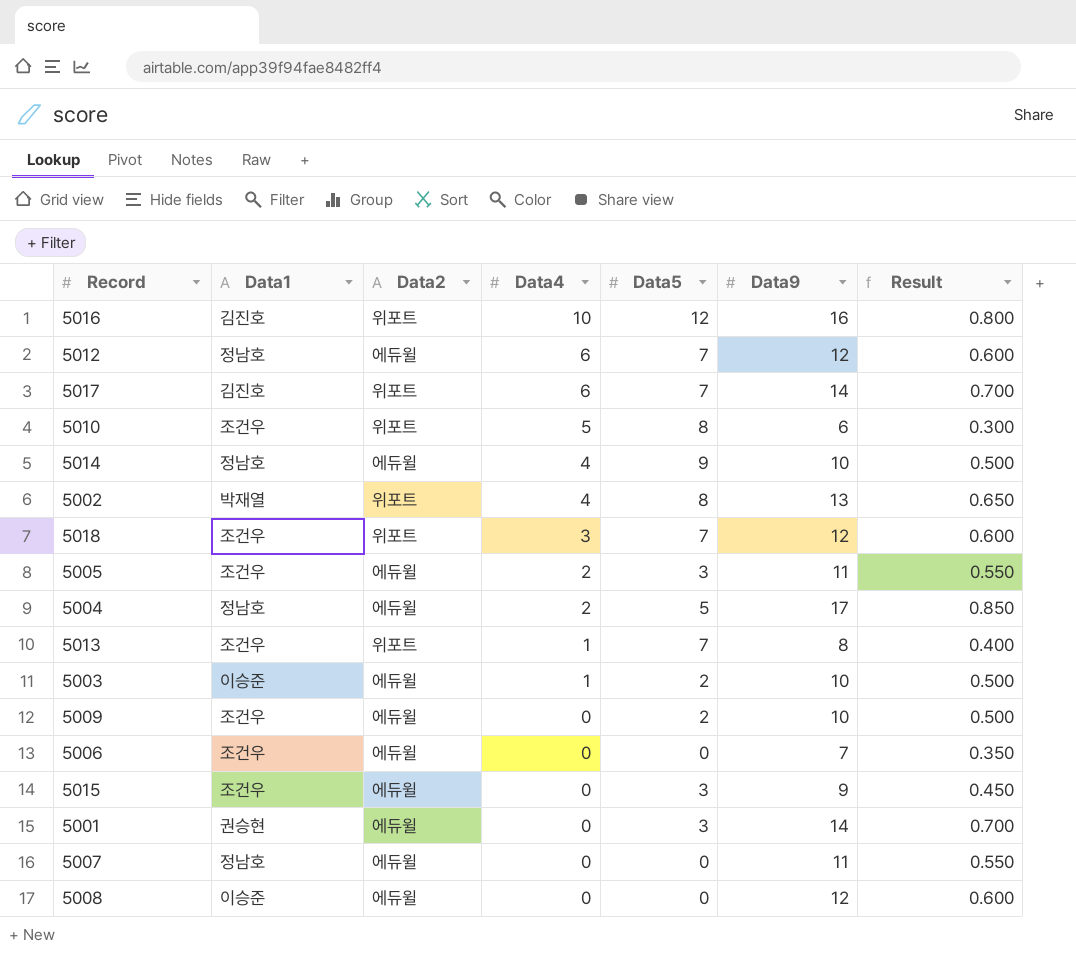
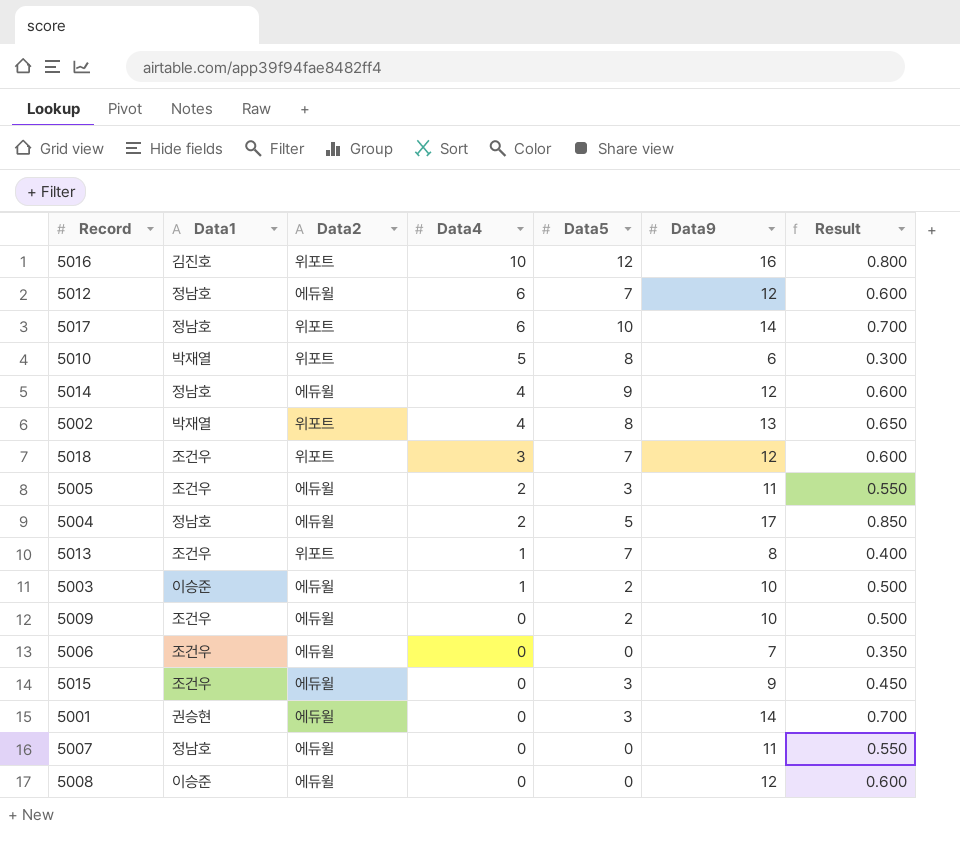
5017 | Data1: 김진호 -> 정남호
5017 | Data5: 7 -> 10
5010 | Data1: 조건우 -> 박재열
5014 | Data9: 10 -> 12
5014 | Result: 0.500 -> 0.600

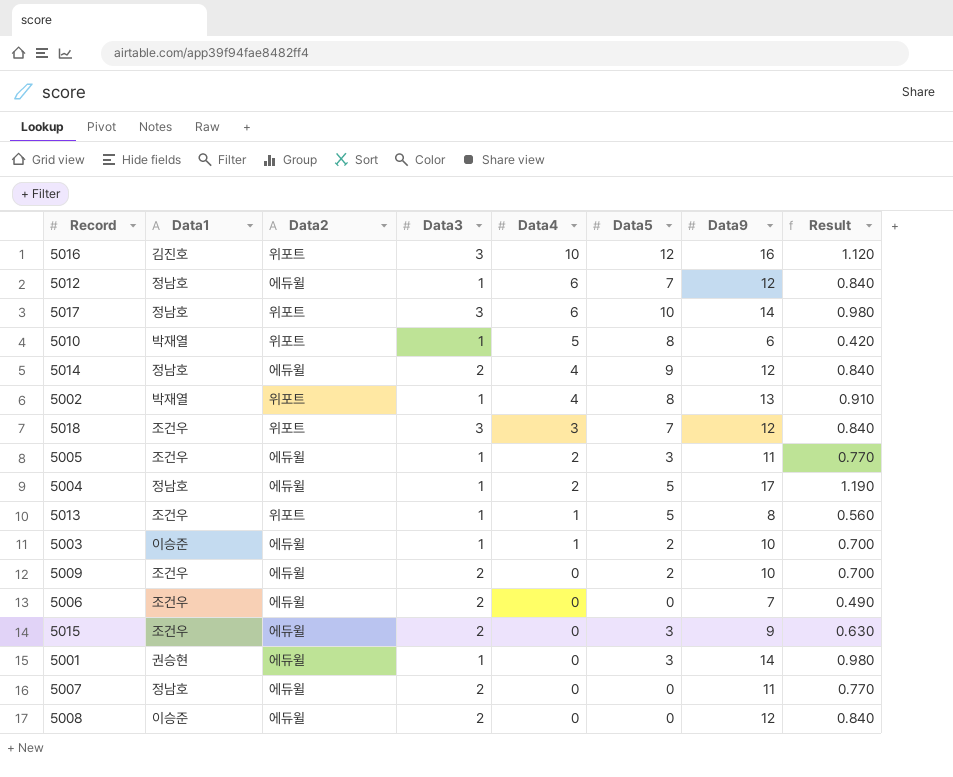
column Data3 | position: none -> 4
column Result | formula: [Data9] * 0.05 -> [Data9] * 0.07
5013 | Data5: 7 -> 5

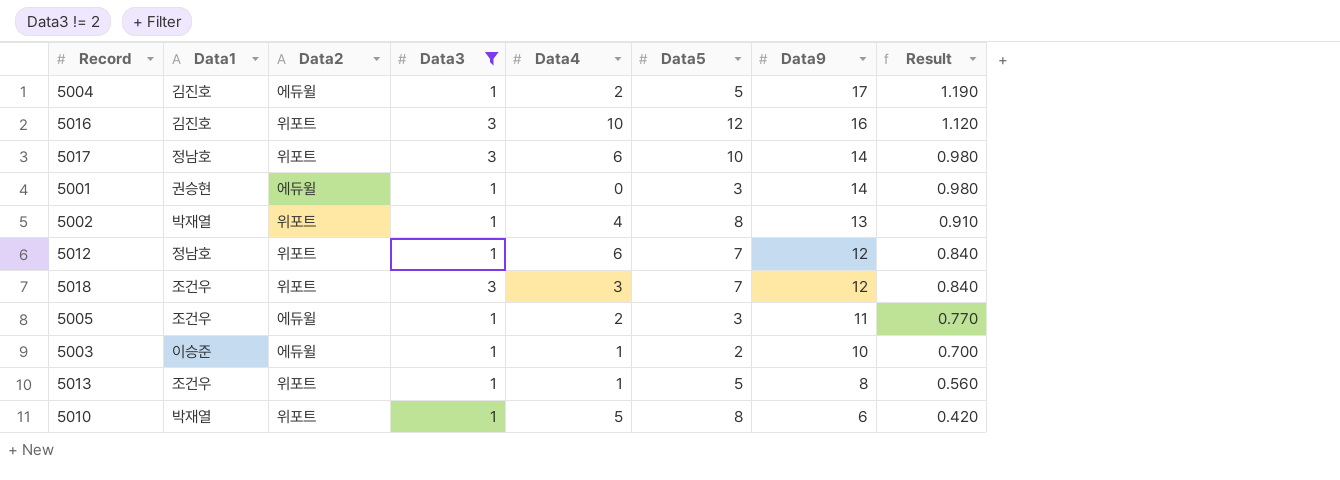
filter: none -> Data3 != 2
row order: Data4 descending -> Data9 descending
5004 | Data1: 정남호 -> 김진호
5012 | Data2: 에듀윌 -> 위포트

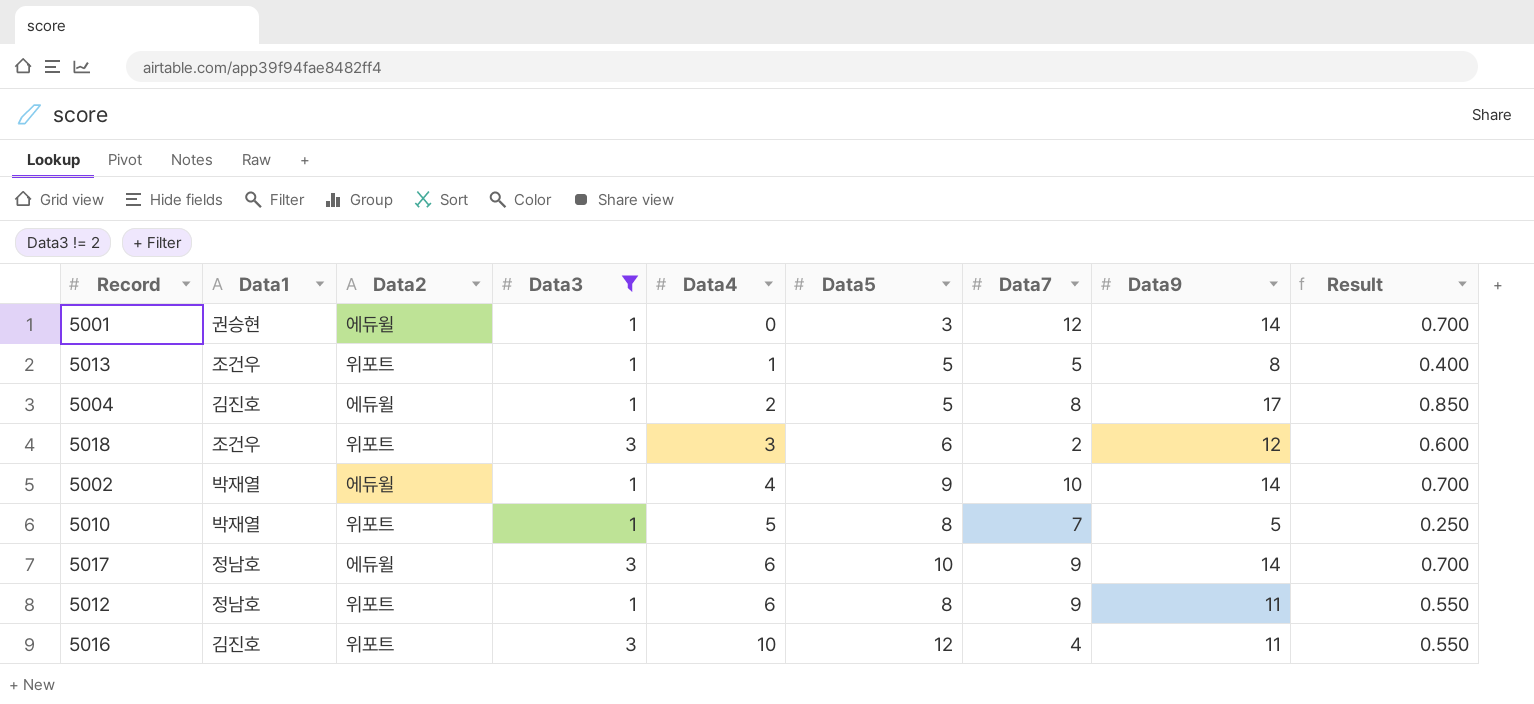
row order: Data9 descending -> Data4 ascending
column Data7 | position: none -> 7
column Result | formula: [Data9] * 0.07 -> [Data9] * 0.05
row 5005: 조건우 | 에듀윌 | 1 | 2 | 3 | 11 | 0.770 -> none
row 5003: 이승준 | 에듀윌 | 1 | 1 | 2 | 10 | 0.700 -> none
5018 | Data5: 7 -> 6
5002 | Data2: 위포트 -> 에듀윌
5002 | Data5: 8 -> 9
5002 | Data9: 13 -> 14
5010 | Data9: 6 -> 5
5017 | Data2: 위포트 -> 에듀윌
5012 | Data5: 7 -> 8
5012 | Data9: 12 -> 11
5016 | Data9: 16 -> 11

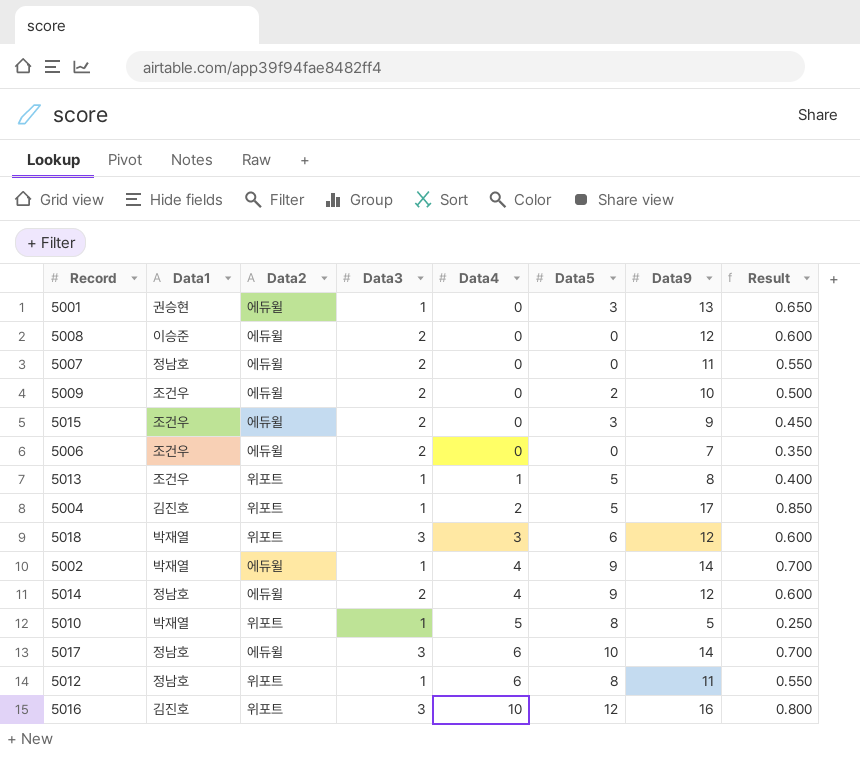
filter: Data3 != 2 -> none
column Data7 | position: 7 -> none
5001 | Data9: 14 -> 13
5001 | Result: 0.700 -> 0.650
5004 | Data2: 에듀윌 -> 위포트
5018 | Data1: 조건우 -> 박재열
5016 | Data9: 11 -> 16
5016 | Result: 0.550 -> 0.800

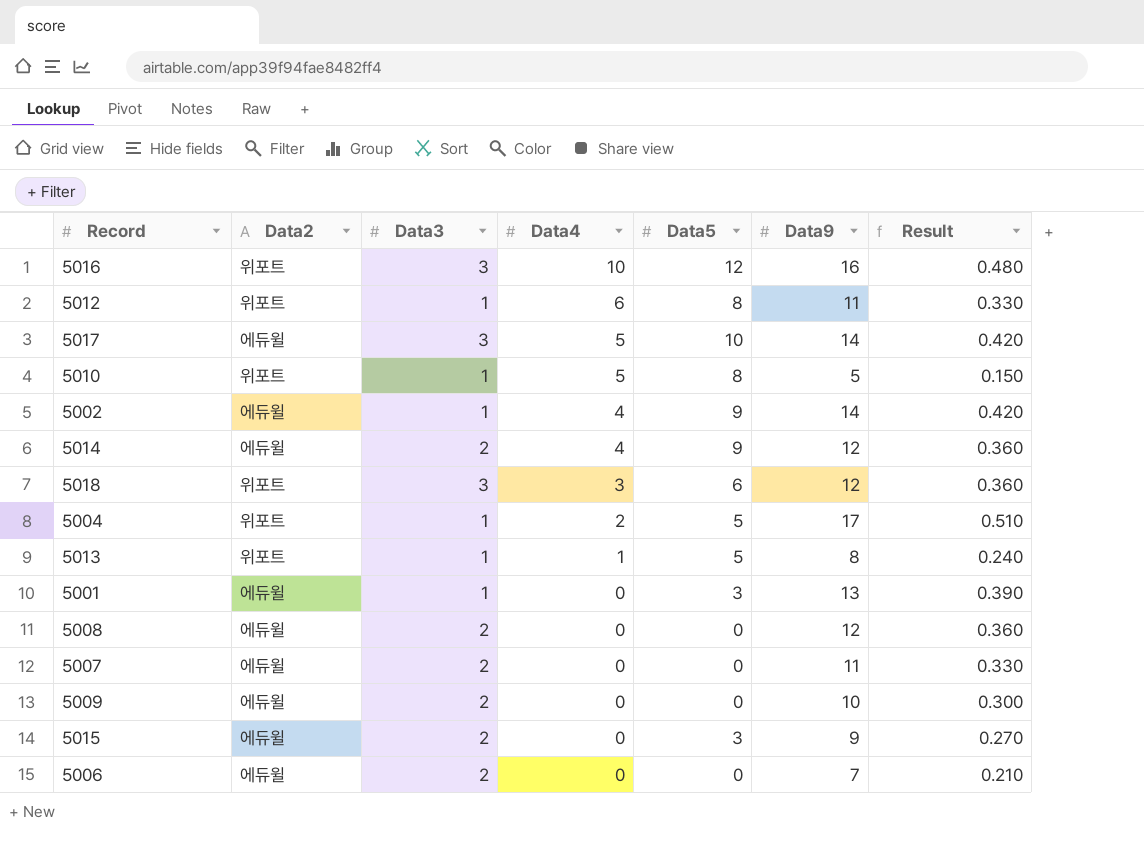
row order: Data4 ascending -> Data4 descending
column Data1 | position: 2 -> none
column Result | formula: [Data9] * 0.05 -> [Data9] * 0.03
5017 | Data4: 6 -> 5
5009 | Data5: 2 -> 0

